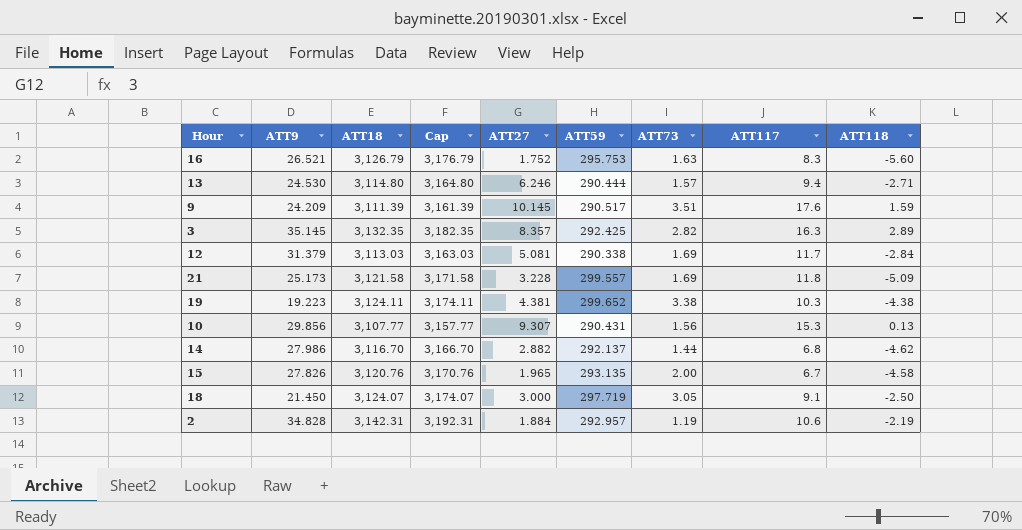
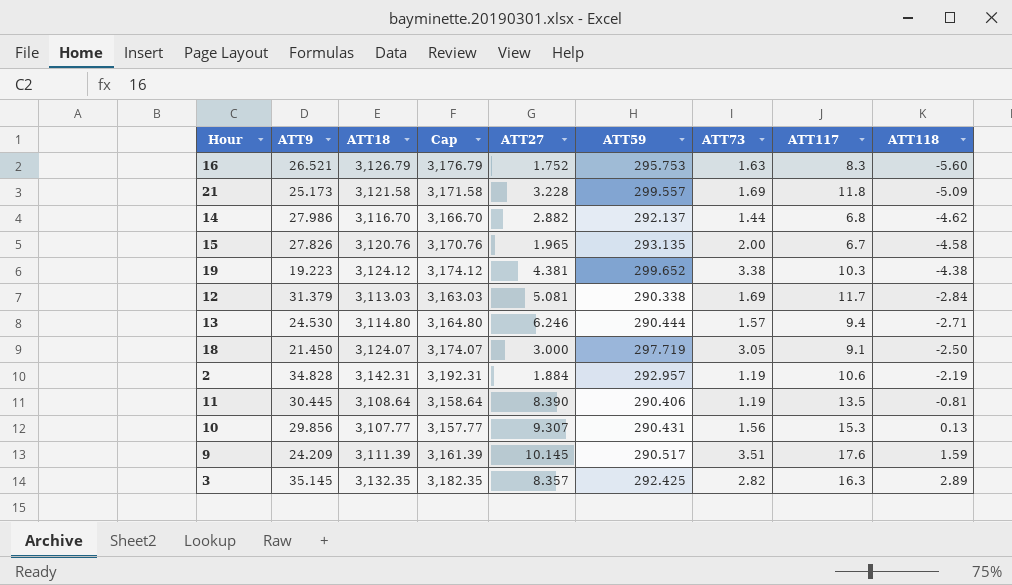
row order: none -> ATT118 ascending
19 | ATT18: 3,124.11 -> 3,124.12
19 | Cap: 3,174.11 -> 3,174.12
row 11: none -> 30.445 | 3,108.64 | 3,158.64 | 8.390 | 290.406 | 1.19 | 13.5 | -0.81

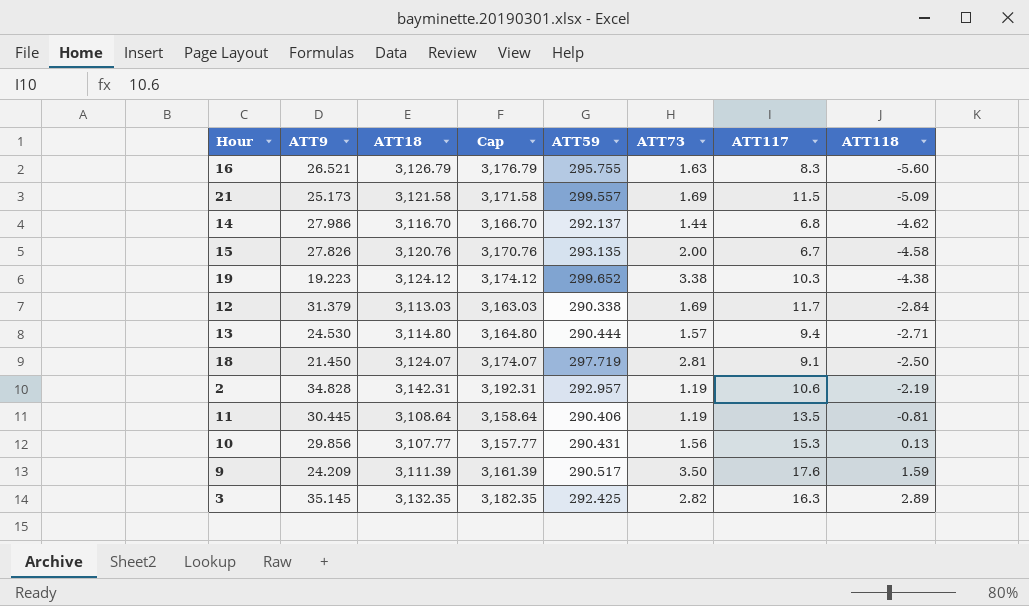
column ATT27 | position: 5 -> none
16 | ATT59: 295.753 -> 295.755
21 | ATT117: 11.8 -> 11.5
18 | ATT73: 3.05 -> 2.81
9 | ATT73: 3.51 -> 3.50

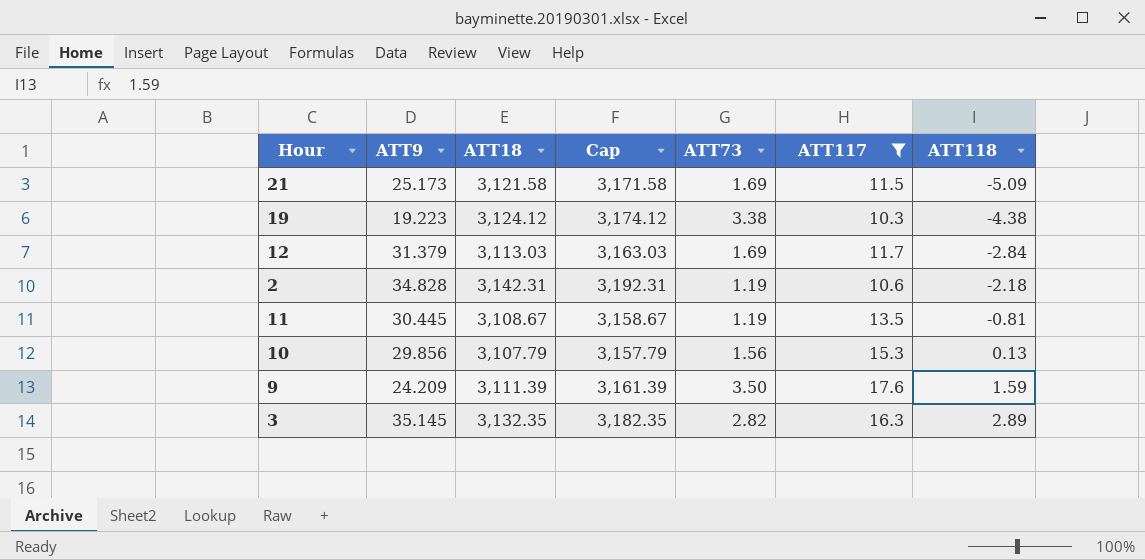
filter: none -> ATT117 >= 10.3
column ATT59 | position: 5 -> none
2 | ATT118: -2.19 -> -2.18
11 | ATT18: 3,108.64 -> 3,108.67
11 | Cap: 3,158.64 -> 3,158.67
10 | ATT18: 3,107.77 -> 3,107.79
10 | Cap: 3,157.77 -> 3,157.79

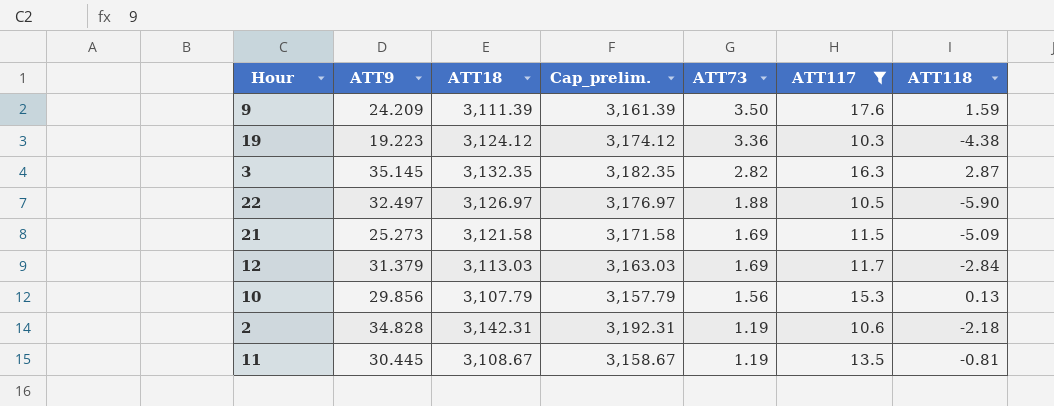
row order: ATT118 ascending -> ATT73 descending
column name: Cap -> Cap_prelim.
19 | ATT73: 3.38 -> 3.36
3 | ATT118: 2.89 -> 2.87
row 22: none -> 32.497 | 3,126.97 | 3,176.97 | 1.88 | 10.5 | -5.90
21 | ATT9: 25.173 -> 25.273

